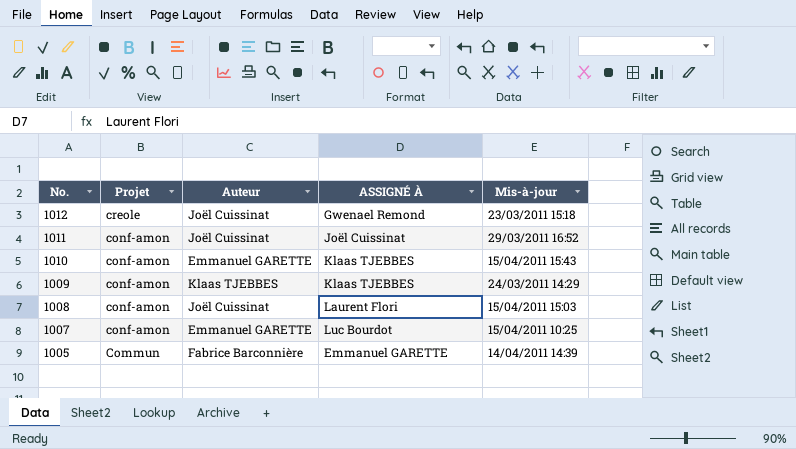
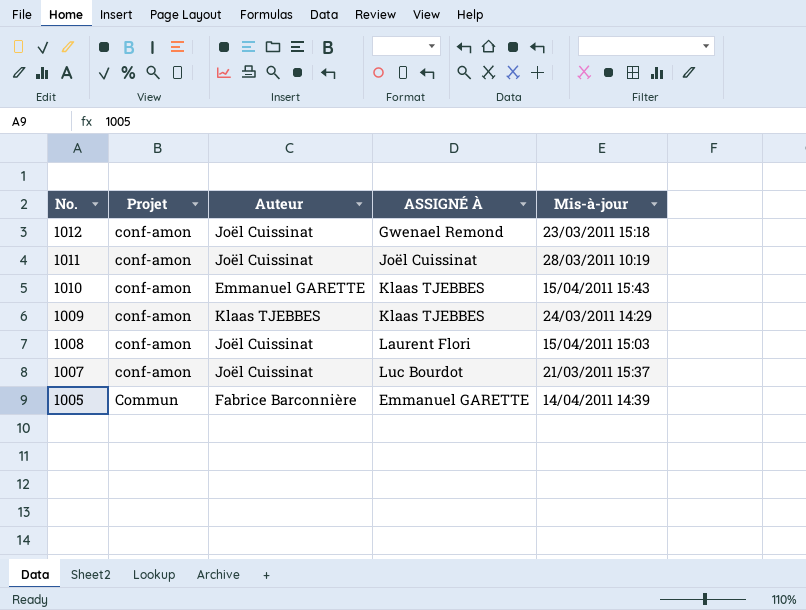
1012 | Projet: creole -> conf-amon
1011 | Mis-à-jour: 29/03/2011 16:52 -> 28/03/2011 10:19
1007 | Auteur: Emmanuel GARETTE -> Joël Cuissinat
1007 | Mis-à-jour: 15/04/2011 10:25 -> 21/03/2011 15:37

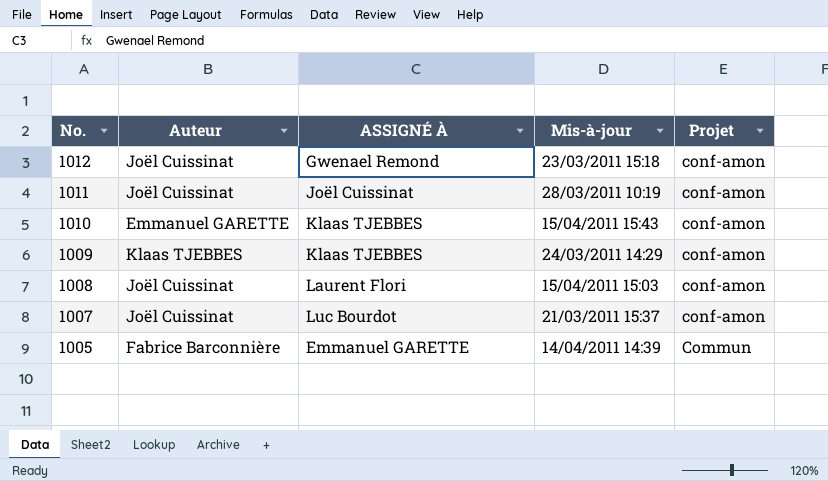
column Projet | position: 2 -> 5

